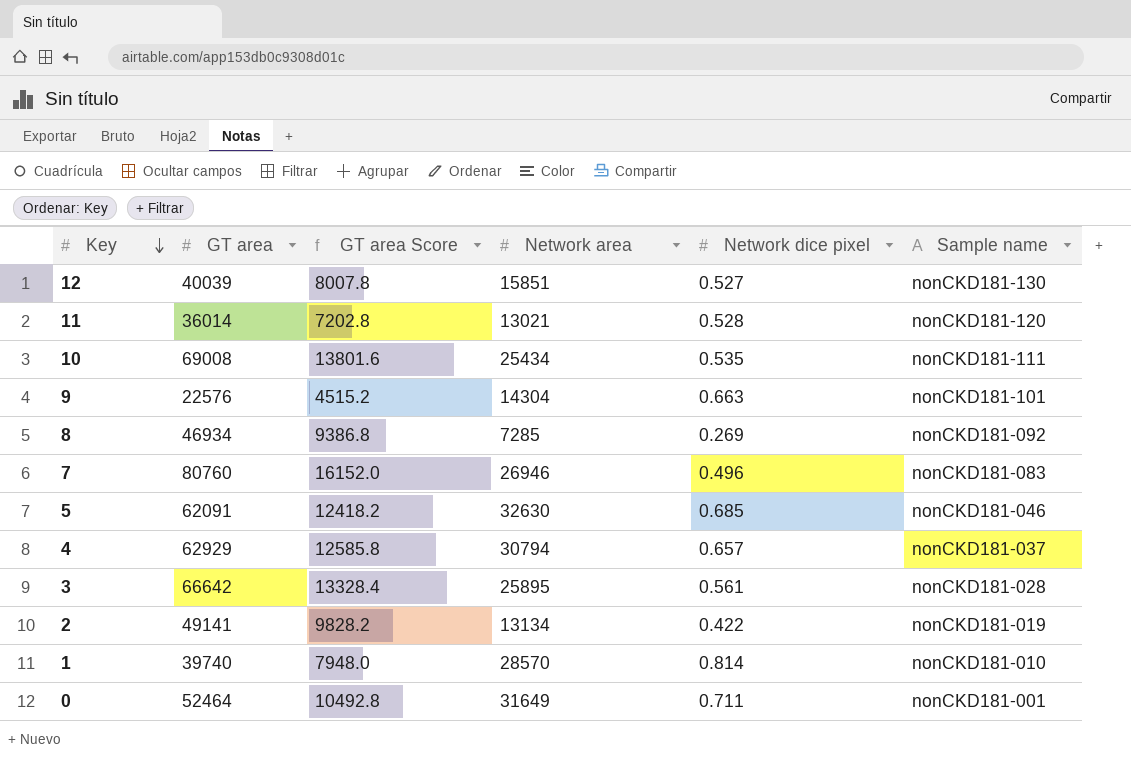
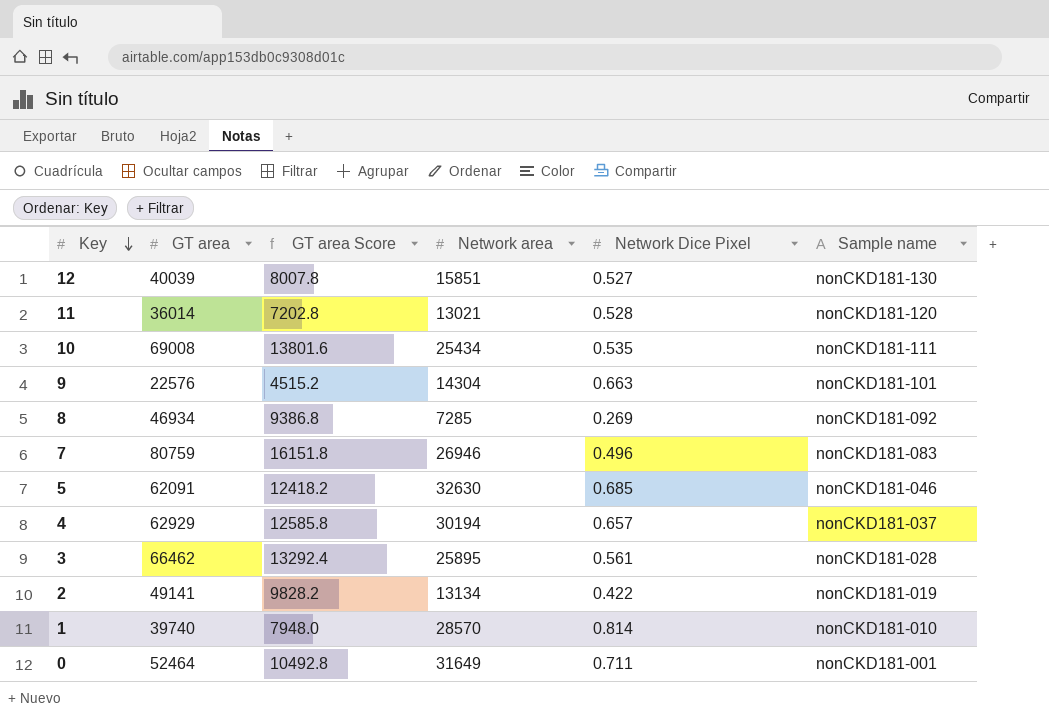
column name: Network dice pixel -> Network Dice Pixel
7 | GT area: 80760 -> 80759
7 | GT area Score: 16152.0 -> 16151.8
4 | Network area: 30794 -> 30194
3 | GT area: 66642 -> 66462
3 | GT area Score: 13328.4 -> 13292.4

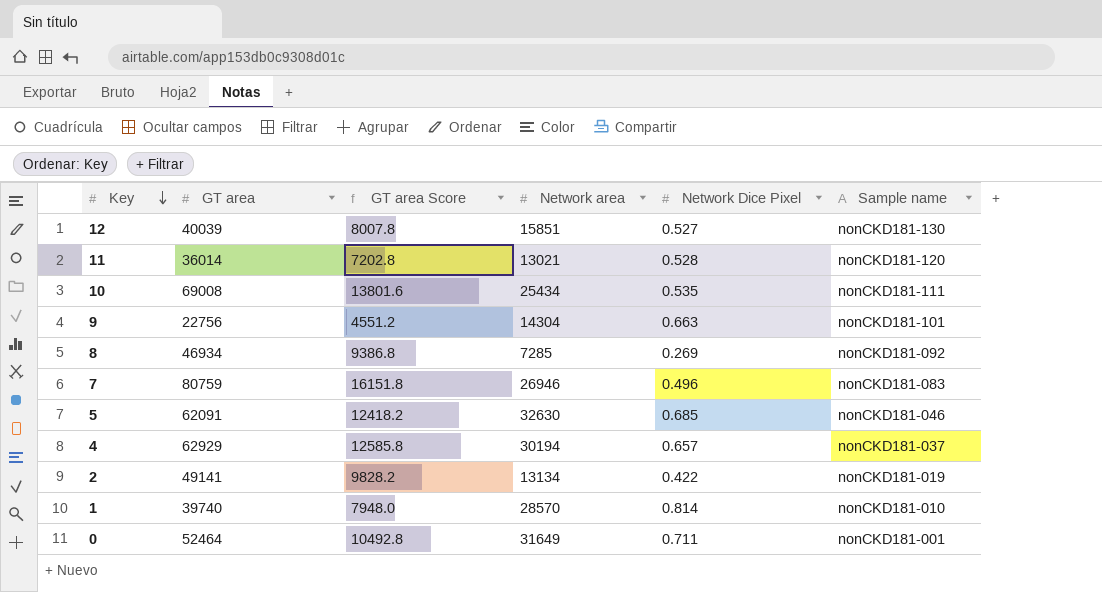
row 3: 66462 | 13292.4 | 25895 | 0.561 | nonCKD181-028 -> none
9 | GT area: 22576 -> 22756
9 | GT area Score: 4515.2 -> 4551.2

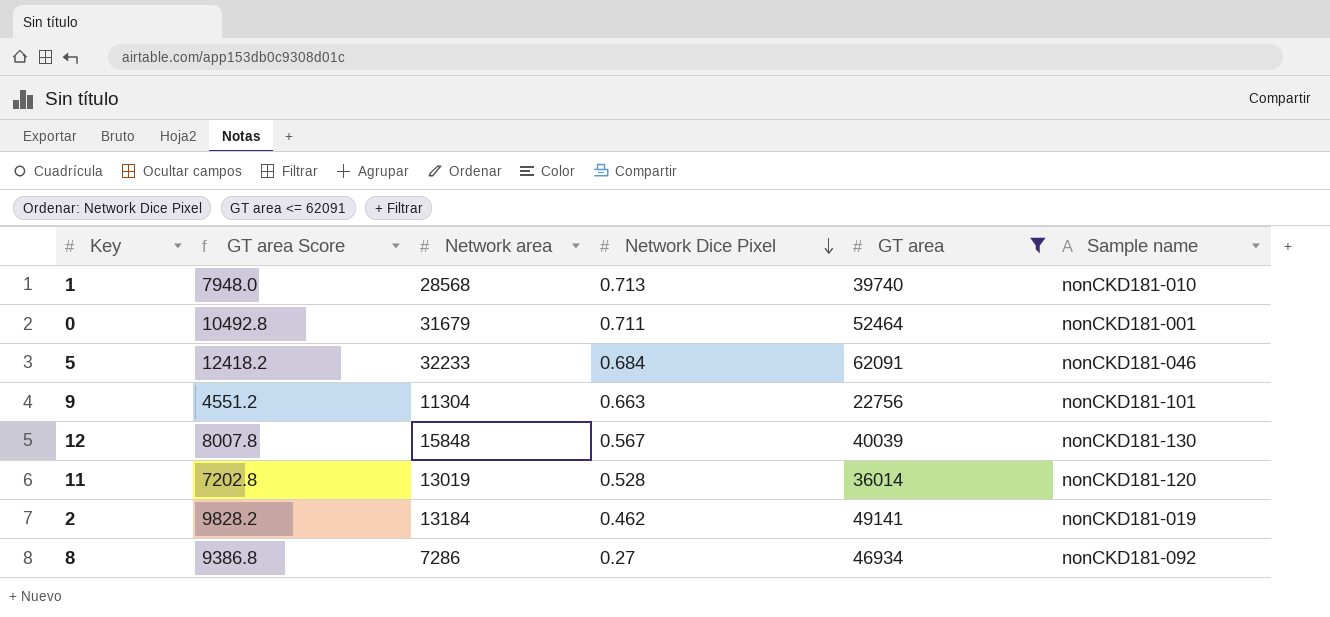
filter: none -> GT area <= 62091
row order: Key descending -> Network Dice Pixel descending
column GT area | position: 2 -> 5
1 | Network area: 28570 -> 28568
1 | Network Dice Pixel: 0.814 -> 0.713
0 | Network area: 31649 -> 31679
5 | Network area: 32630 -> 32233
5 | Network Dice Pixel: 0.685 -> 0.684
9 | Network area: 14304 -> 11304
12 | Network area: 15851 -> 15848
12 | Network Dice Pixel: 0.527 -> 0.567
11 | Network area: 13021 -> 13019
2 | Network area: 13134 -> 13184
2 | Network Dice Pixel: 0.422 -> 0.462
8 | Network area: 7285 -> 7286
8 | Network Dice Pixel: 0.269 -> 0.27

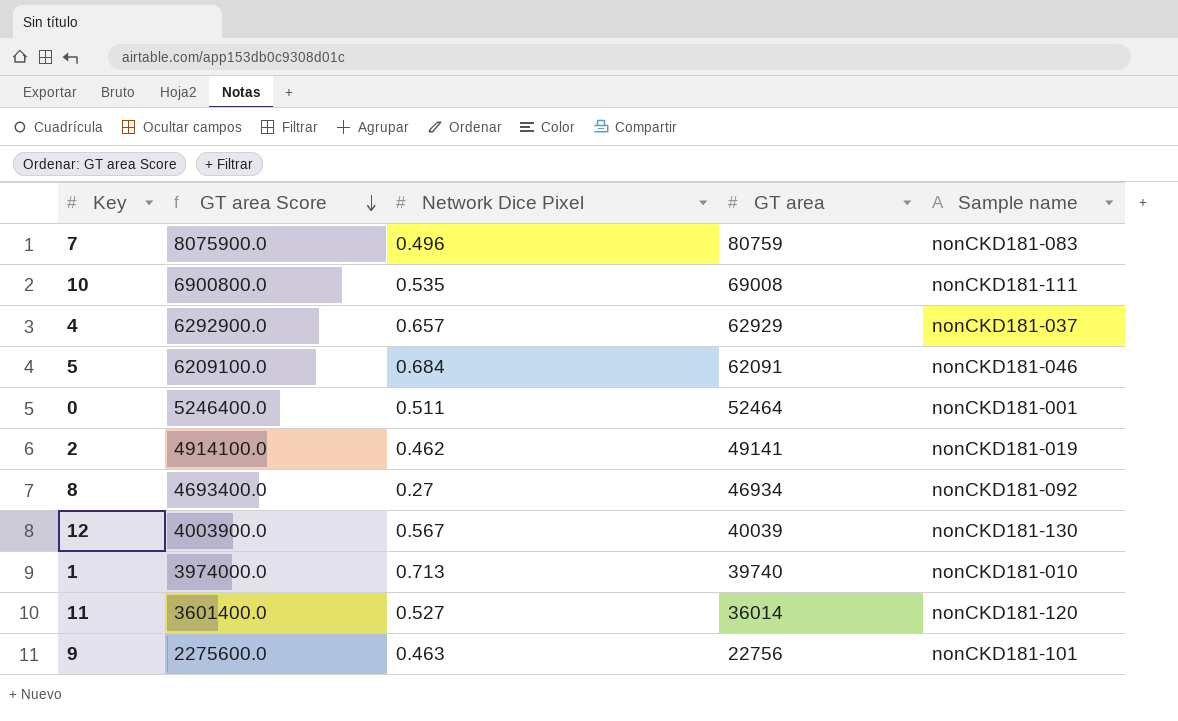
filter: GT area <= 62091 -> none
row order: Network Dice Pixel descending -> GT area Score descending
column Network area | position: 3 -> none
column GT area Score | formula: [GT area] * 0.2 -> [GT area] * 100
0 | Network Dice Pixel: 0.711 -> 0.511
11 | Network Dice Pixel: 0.528 -> 0.527
9 | Network Dice Pixel: 0.663 -> 0.463

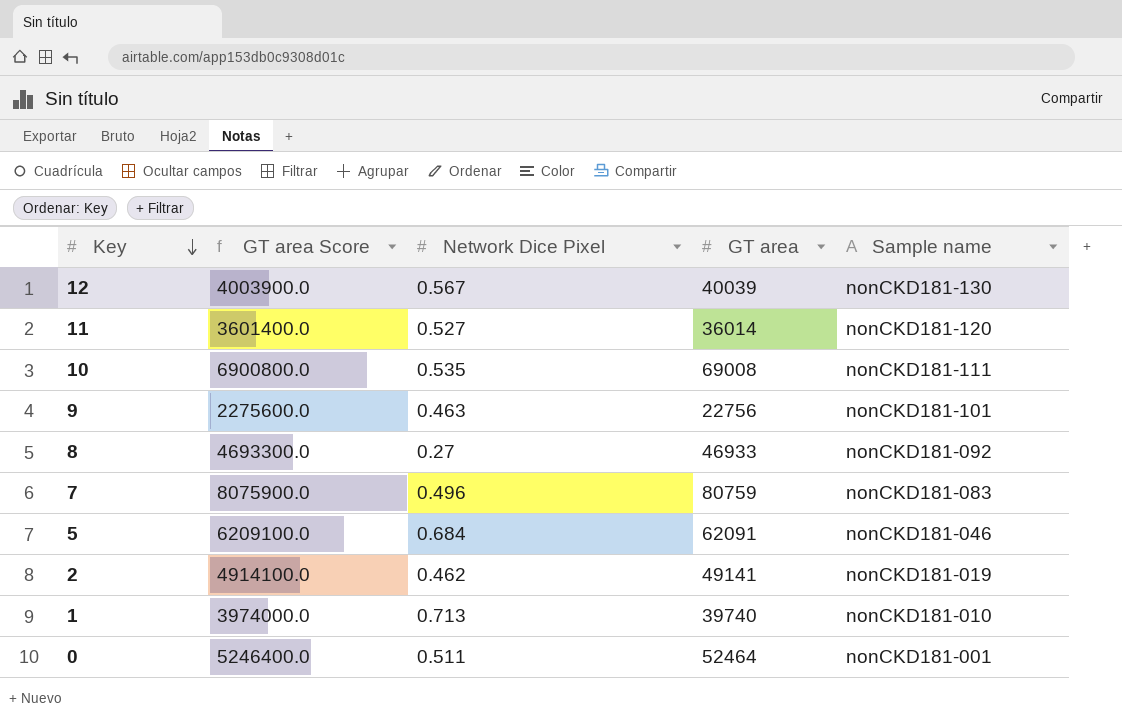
row order: GT area Score descending -> Key descending
row 4: 6292900.0 | 0.657 | 62929 | nonCKD181-037 -> none
8 | GT area Score: 4693400.0 -> 4693300.0
8 | GT area: 46934 -> 46933

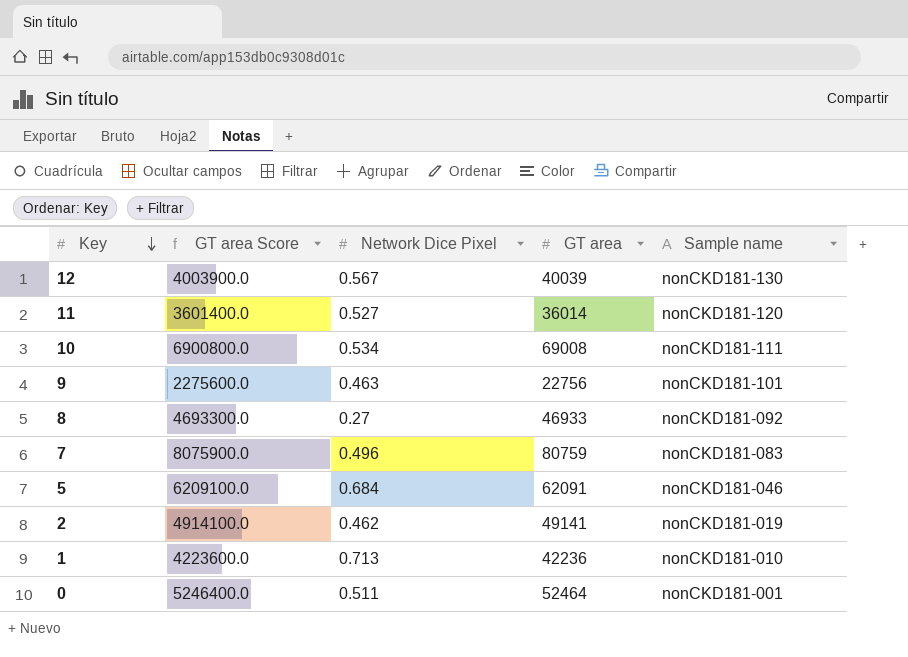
10 | Network Dice Pixel: 0.535 -> 0.534
1 | GT area Score: 3974000.0 -> 4223600.0
1 | GT area: 39740 -> 42236

